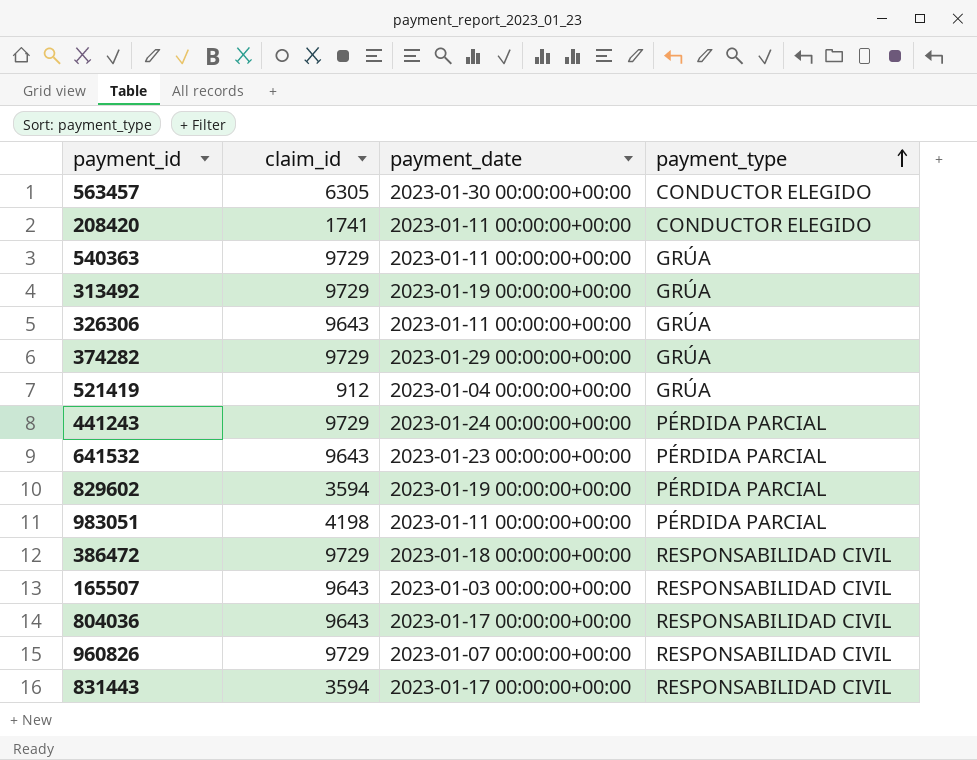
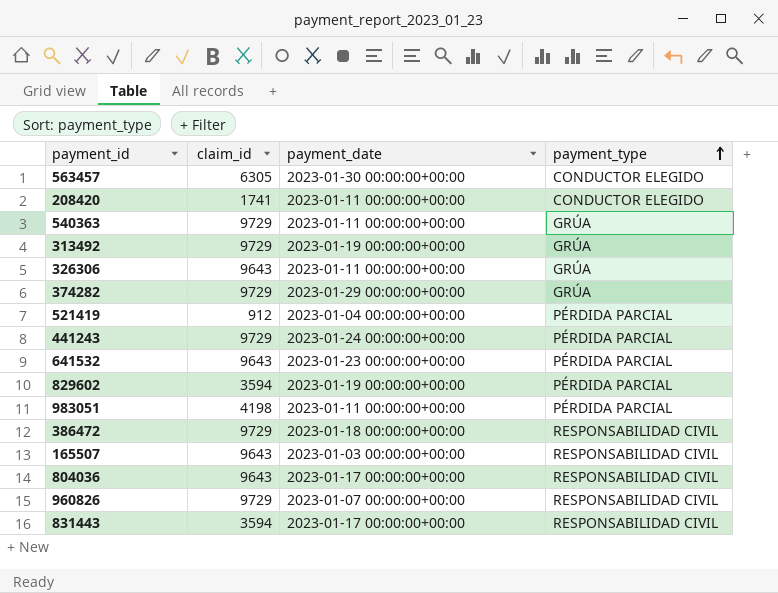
521419 | payment_type: GRÚA -> PÉRDIDA PARCIAL

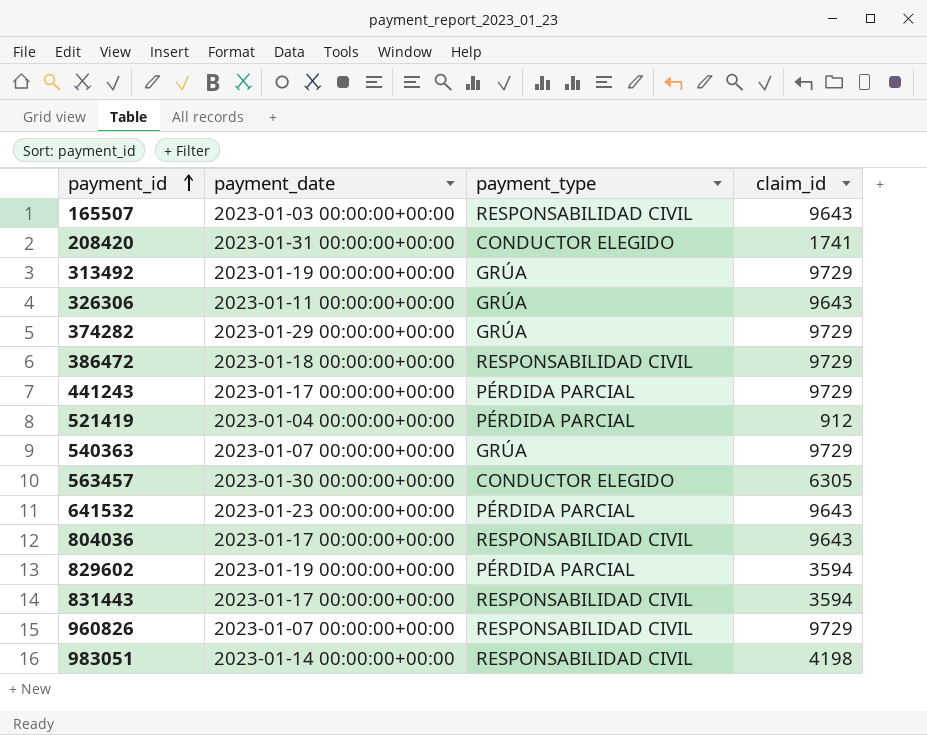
row order: payment_type ascending -> payment_id ascending
column claim_id | position: 2 -> 4
208420 | payment_date: 2023-01-11 00:00:00+00:00 -> 2023-01-31 00:00:00+00:00
441243 | payment_date: 2023-01-24 00:00:00+00:00 -> 2023-01-17 00:00:00+00:00
540363 | payment_date: 2023-01-11 00:00:00+00:00 -> 2023-01-07 00:00:00+00:00
983051 | payment_date: 2023-01-11 00:00:00+00:00 -> 2023-01-14 00:00:00+00:00
983051 | payment_type: PÉRDIDA PARCIAL -> RESPONSABILIDAD CIVIL

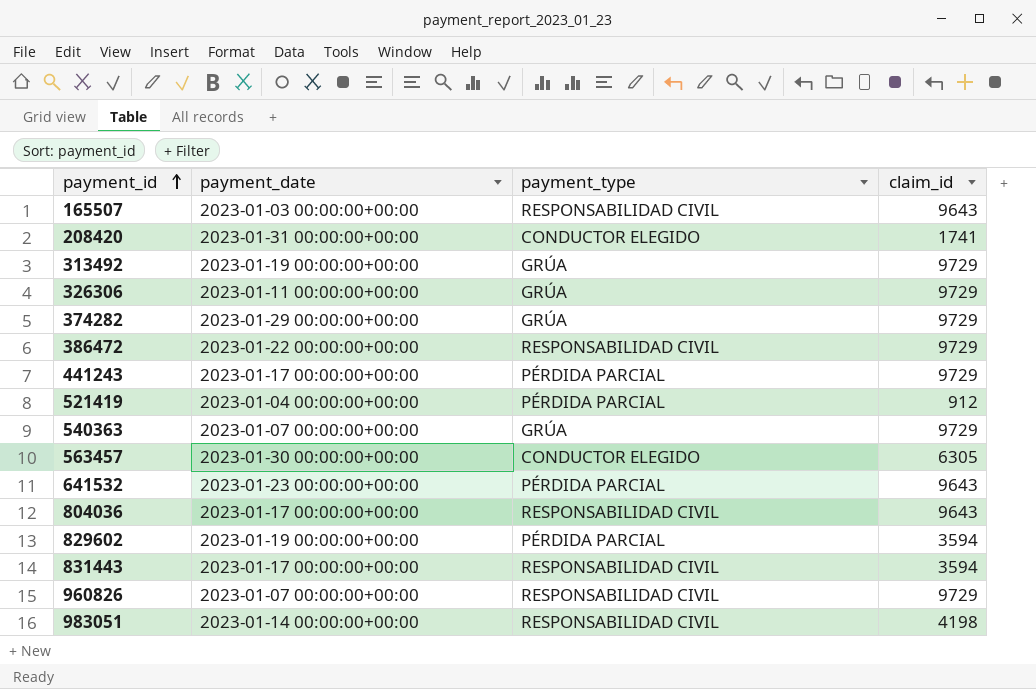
326306 | claim_id: 9643 -> 9729
386472 | payment_date: 2023-01-18 00:00:00+00:00 -> 2023-01-22 00:00:00+00:00

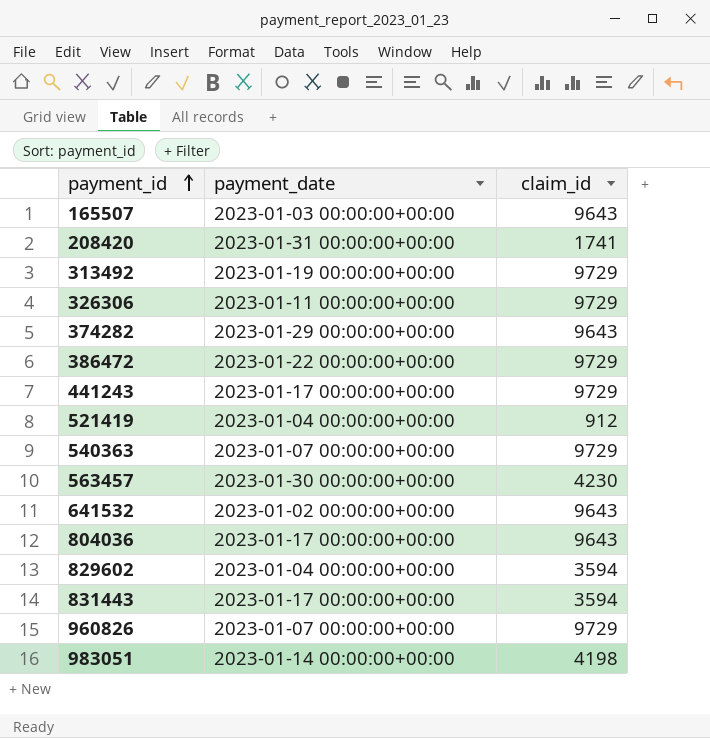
column payment_type | position: 3 -> none
374282 | claim_id: 9729 -> 9643
563457 | claim_id: 6305 -> 4230
641532 | payment_date: 2023-01-23 00:00:00+00:00 -> 2023-01-02 00:00:00+00:00
829602 | payment_date: 2023-01-19 00:00:00+00:00 -> 2023-01-04 00:00:00+00:00

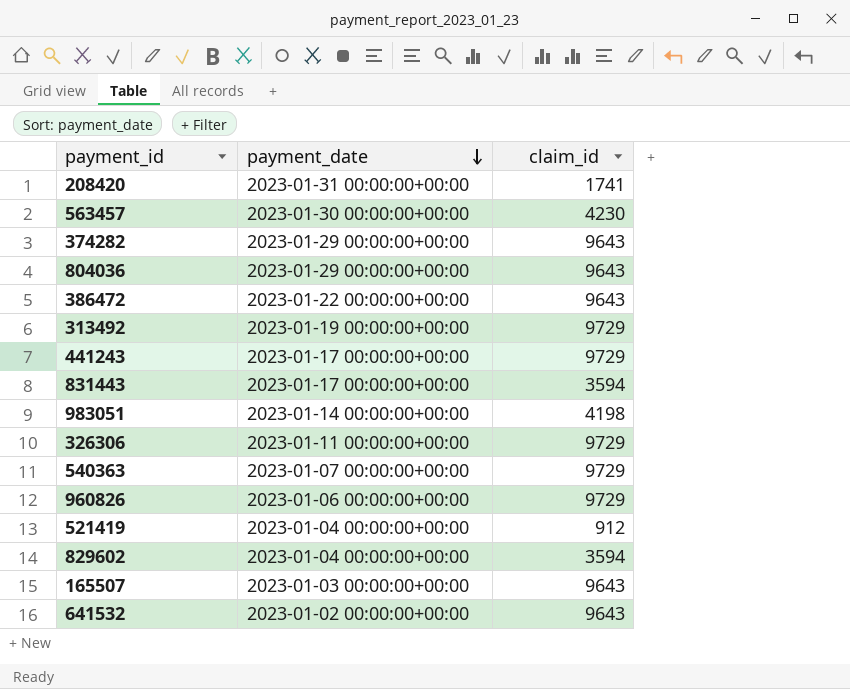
row order: payment_id ascending -> payment_date descending
804036 | payment_date: 2023-01-17 00:00:00+00:00 -> 2023-01-29 00:00:00+00:00
386472 | claim_id: 9729 -> 9643
960826 | payment_date: 2023-01-07 00:00:00+00:00 -> 2023-01-06 00:00:00+00:00

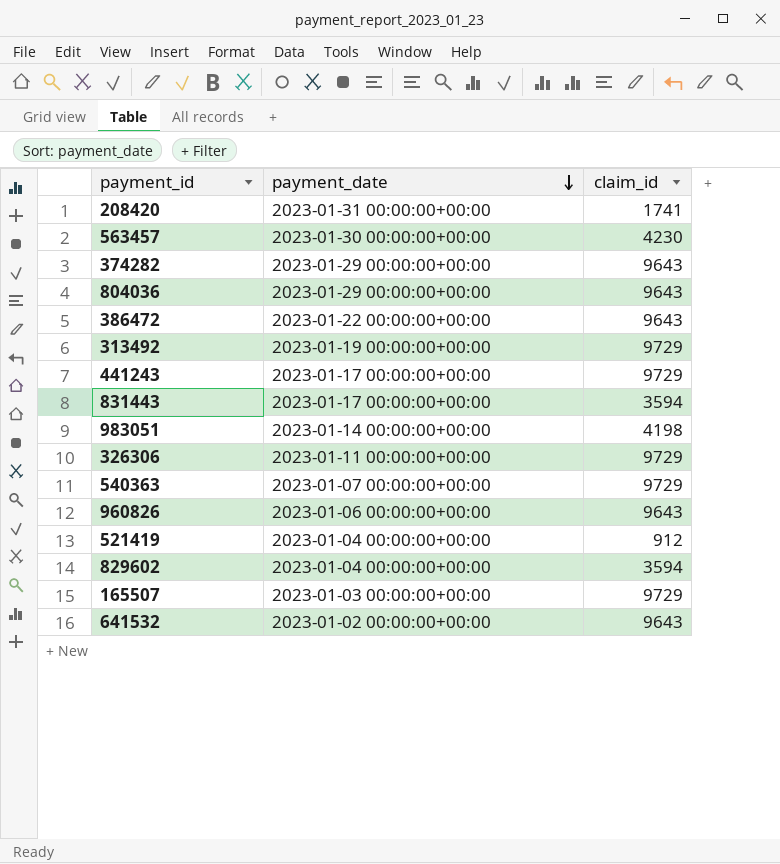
960826 | claim_id: 9729 -> 9643
165507 | claim_id: 9643 -> 9729

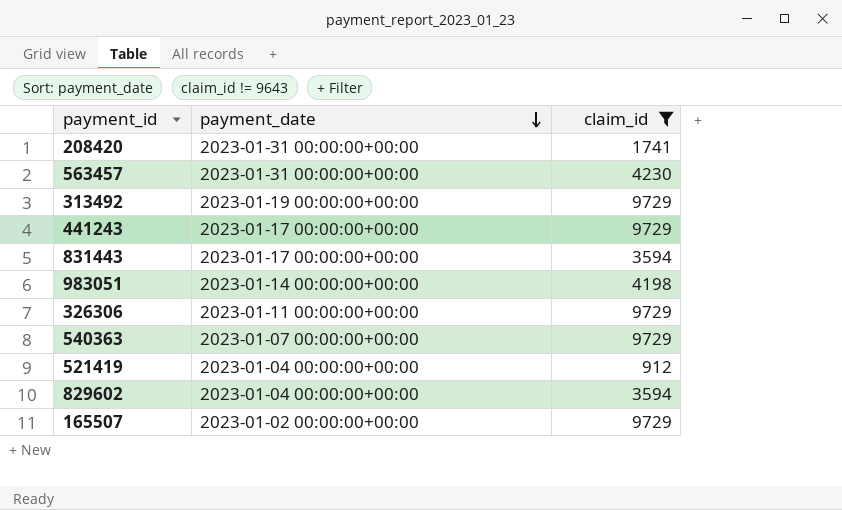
filter: none -> claim_id != 9643
563457 | payment_date: 2023-01-30 00:00:00+00:00 -> 2023-01-31 00:00:00+00:00
165507 | payment_date: 2023-01-03 00:00:00+00:00 -> 2023-01-02 00:00:00+00:00

